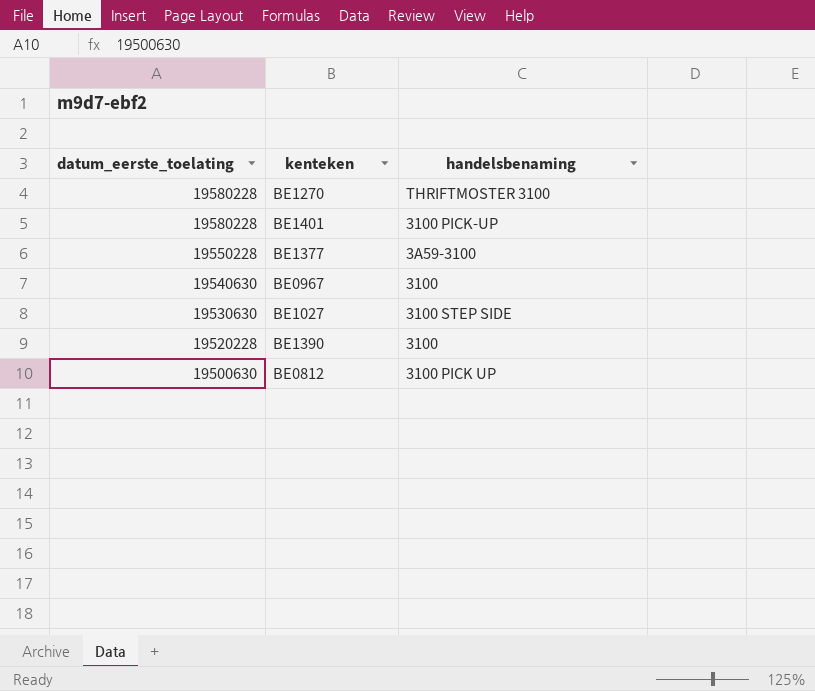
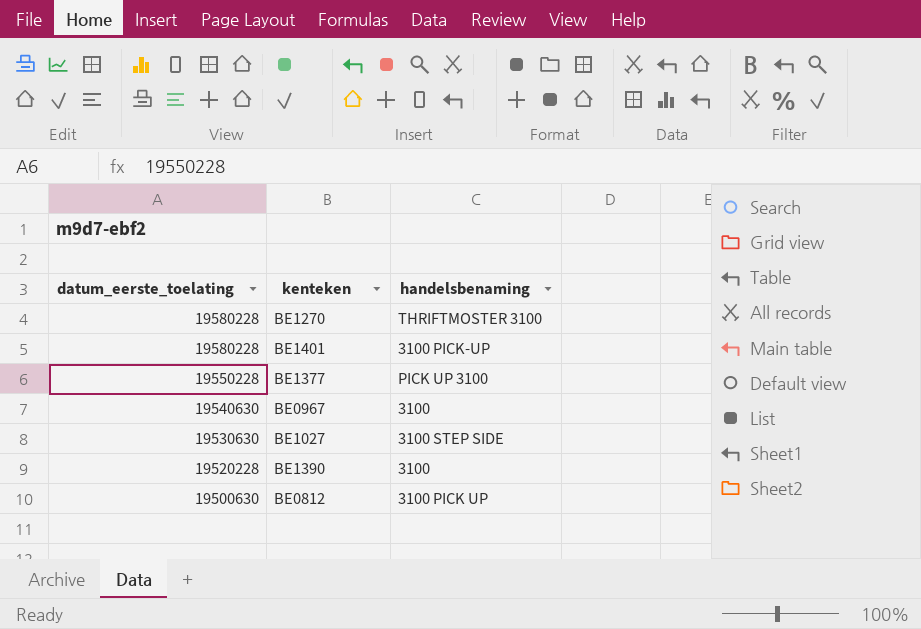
BE1377 | handelsbenaming: 3A59-3100 -> PICK UP 3100

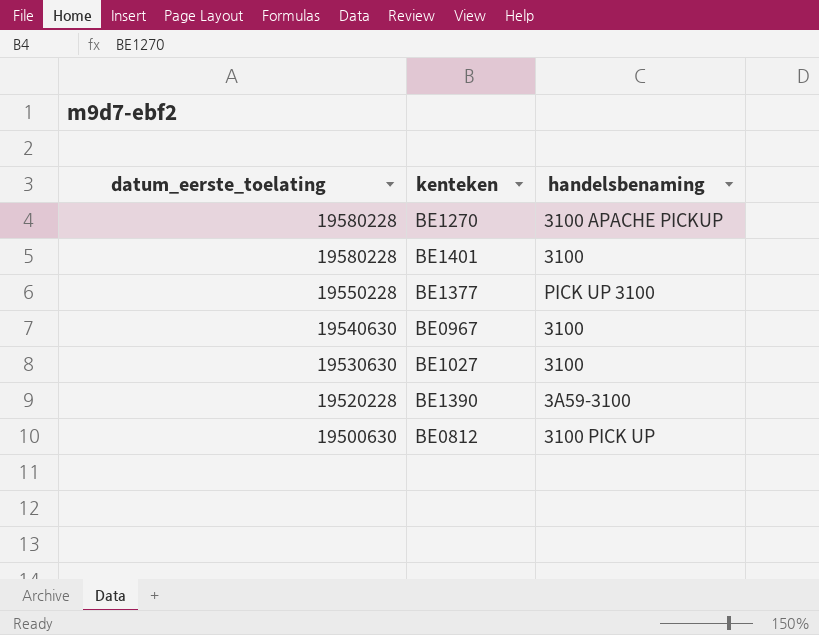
BE1270 | handelsbenaming: THRIFTMOSTER 3100 -> 3100 APACHE PICKUP
BE1401 | handelsbenaming: 3100 PICK-UP -> 3100
BE1027 | handelsbenaming: 3100 STEP SIDE -> 3100
BE1390 | handelsbenaming: 3100 -> 3A59-3100

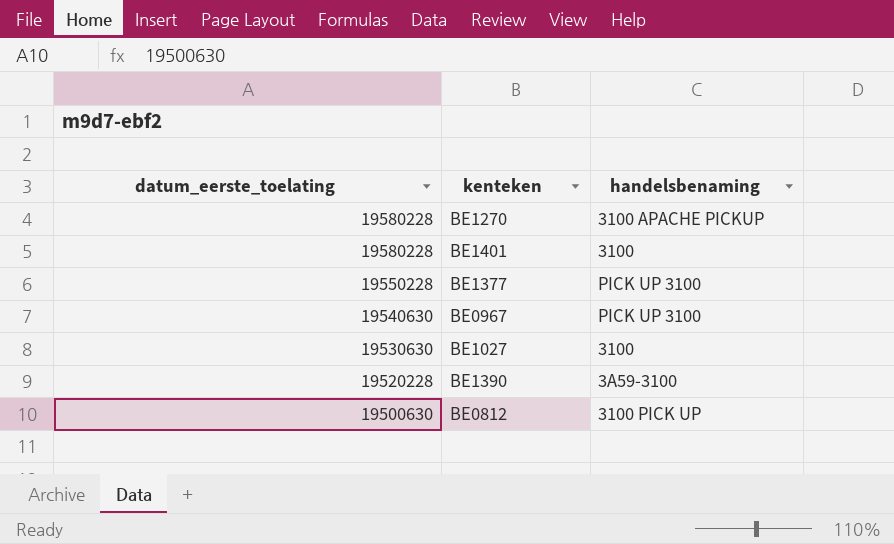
BE0967 | handelsbenaming: 3100 -> PICK UP 3100

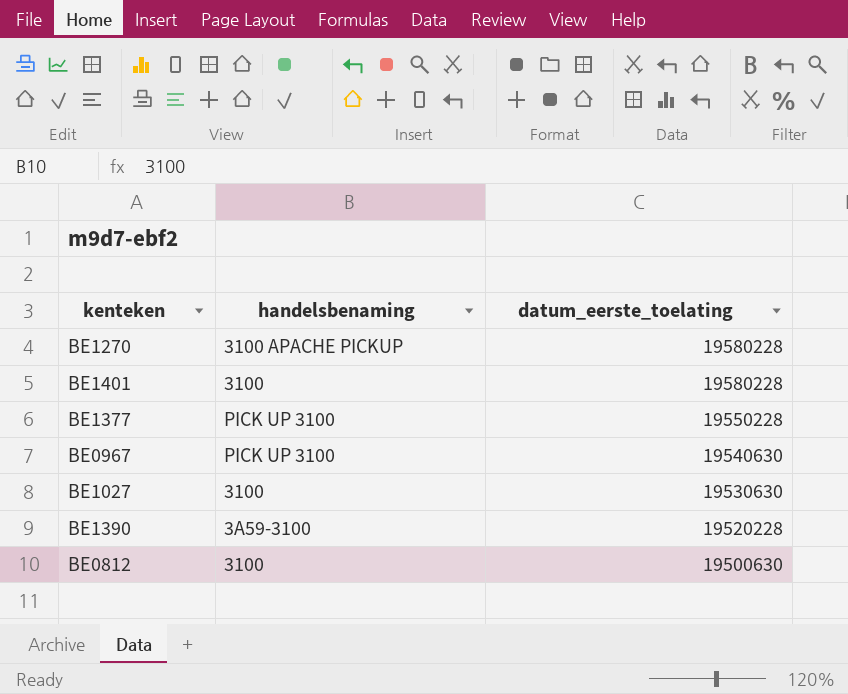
column datum_eerste_toelating | position: 1 -> 3
BE0812 | handelsbenaming: 3100 PICK UP -> 3100

